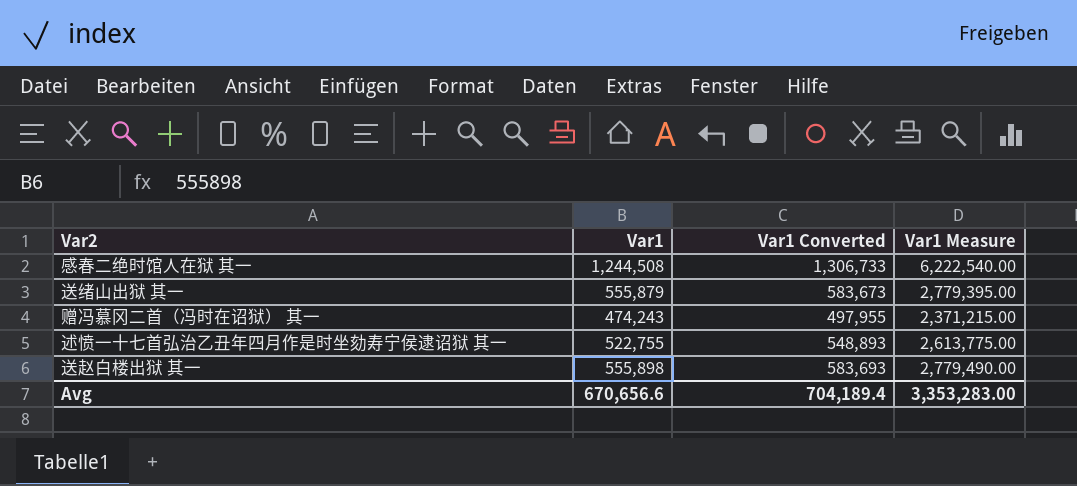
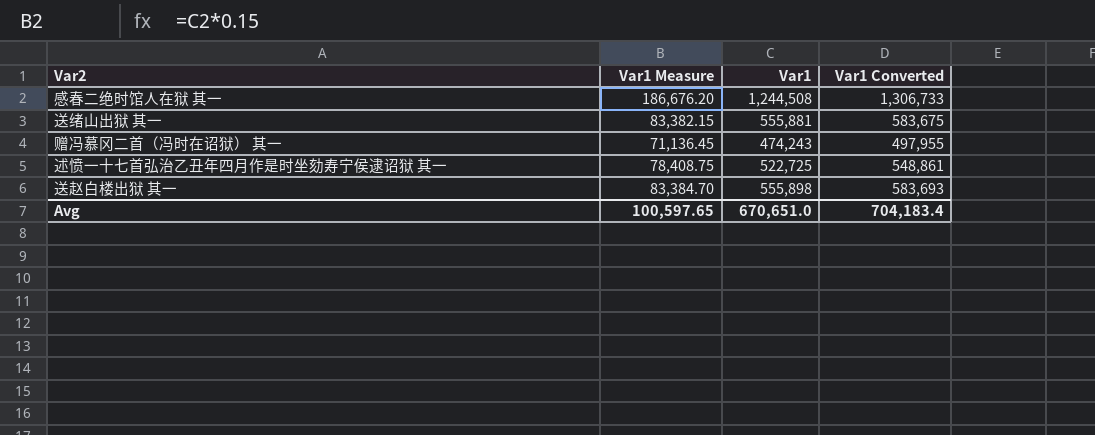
column Var1 Measure | formula: [Var1] * 5 -> [Var1] * 0.15
column Var1 Measure | position: 4 -> 2
送绪山出狱 其一 | Var1: 555,879 -> 555,881
送绪山出狱 其一 | Var1 Converted: 583,673 -> 583,675
述愤一十七首弘治乙丑年四月作是时坐劾寿宁侯逮诏狱 其一 | Var1: 522,755 -> 522,725
述愤一十七首弘治乙丑年四月作是时坐劾寿宁侯逮诏狱 其一 | Var1 Converted: 548,893 -> 548,861
Avg | Var1 Measure: 3,353,283.00 -> 100,597.65
Avg | Var1: 670,656.6 -> 670,651.0
Avg | Var1 Converted: 704,189.4 -> 704,183.4

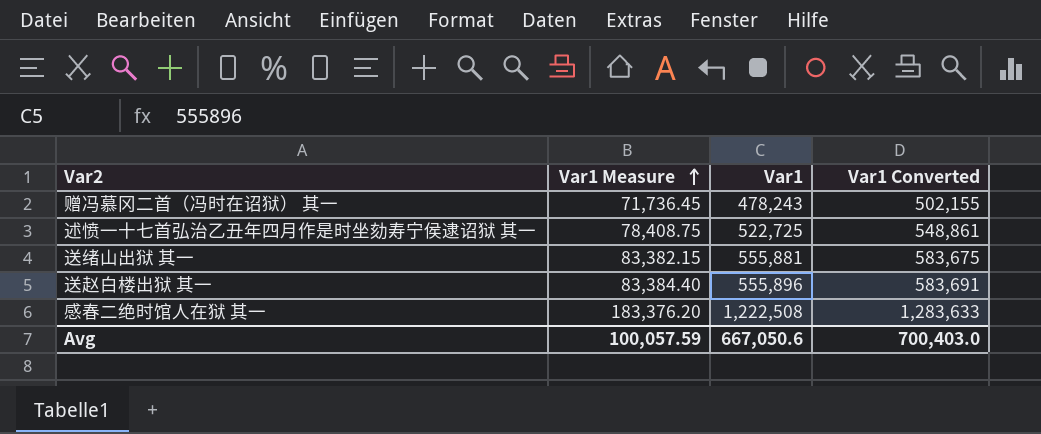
row order: none -> Var1 Measure ascending
赠冯慕冈二首（冯时在诏狱） 其一 | Var1 Measure: 71,136.45 -> 71,736.45
赠冯慕冈二首（冯时在诏狱） 其一 | Var1: 474,243 -> 478,243
赠冯慕冈二首（冯时在诏狱） 其一 | Var1 Converted: 497,955 -> 502,155
送赵白楼出狱 其一 | Var1 Measure: 83,384.70 -> 83,384.40
送赵白楼出狱 其一 | Var1: 555,898 -> 555,896
送赵白楼出狱 其一 | Var1 Converted: 583,693 -> 583,691
感春二绝时馆人在狱 其一 | Var1 Measure: 186,676.20 -> 183,376.20
感春二绝时馆人在狱 其一 | Var1: 1,244,508 -> 1,222,508
感春二绝时馆人在狱 其一 | Var1 Converted: 1,306,733 -> 1,283,633
Avg | Var1 Measure: 100,597.65 -> 100,057.59
Avg | Var1: 670,651.0 -> 667,050.6
Avg | Var1 Converted: 704,183.4 -> 700,403.0

